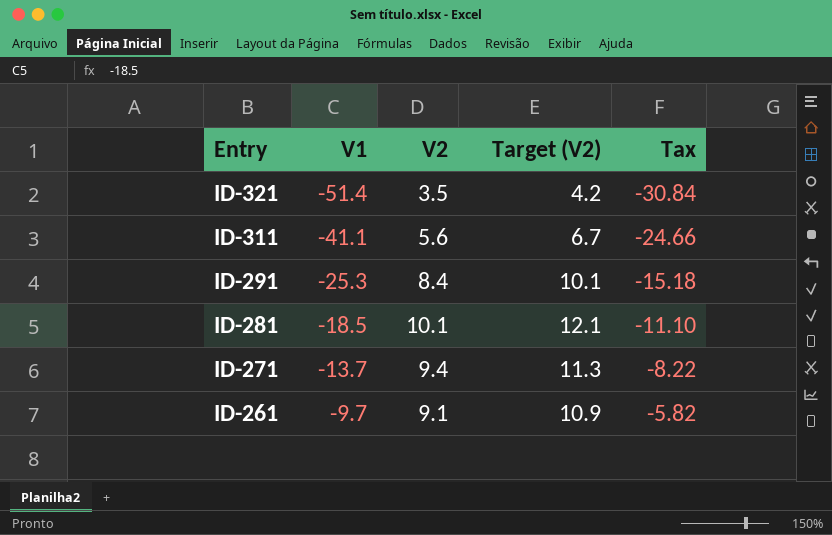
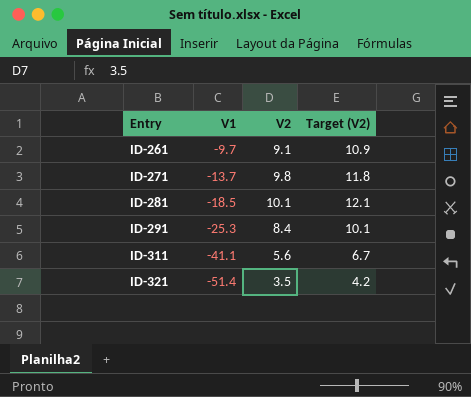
row order: Entry descending -> Entry ascending
column Tax | formula: [V1] * 0.6 -> none
ID-271 | V2: 9.4 -> 9.8
ID-271 | Target (V2): 11.3 -> 11.8

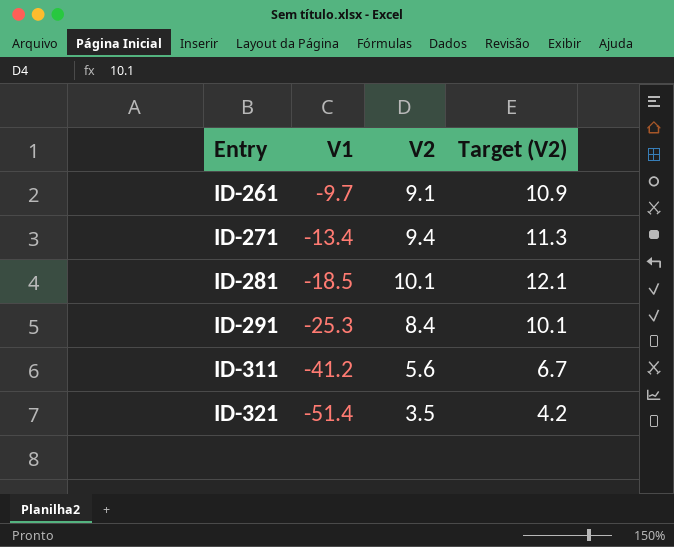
ID-271 | V1: -13.7 -> -13.4
ID-271 | V2: 9.8 -> 9.4
ID-271 | Target (V2): 11.8 -> 11.3
ID-311 | V1: -41.1 -> -41.2

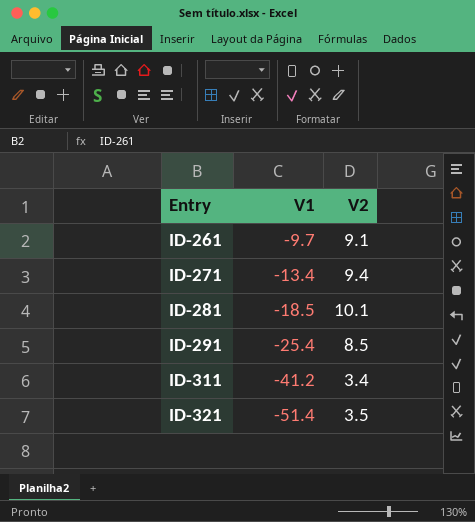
column Target (V2) | formula: [V2] * 1.2 -> none
ID-291 | V1: -25.3 -> -25.4
ID-291 | V2: 8.4 -> 8.5
ID-311 | V2: 5.6 -> 3.4

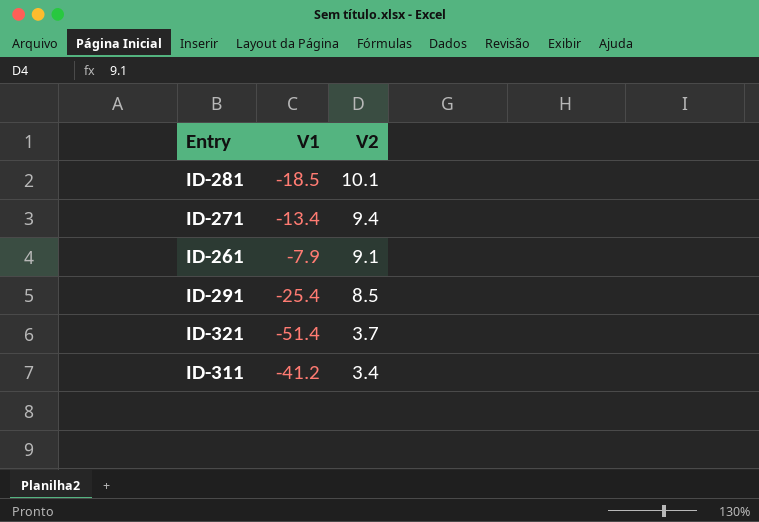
row order: Entry ascending -> V2 descending
ID-261 | V1: -9.7 -> -7.9
ID-321 | V2: 3.5 -> 3.7

